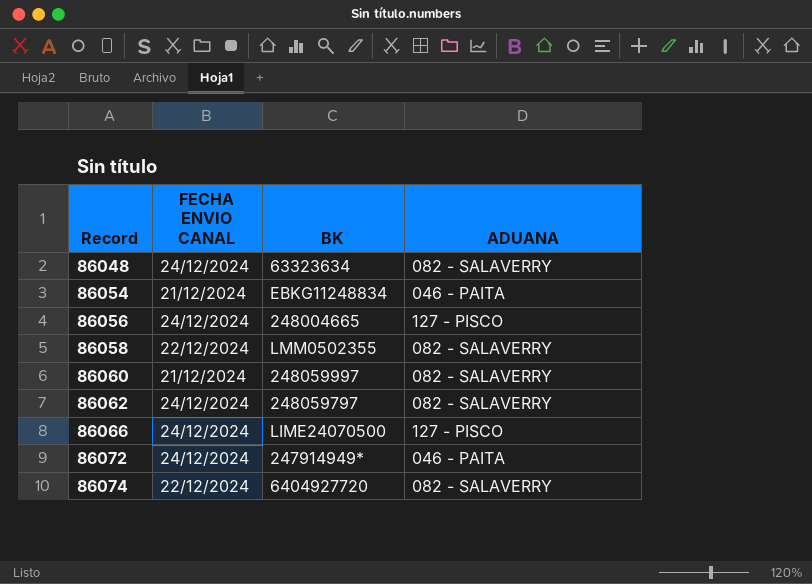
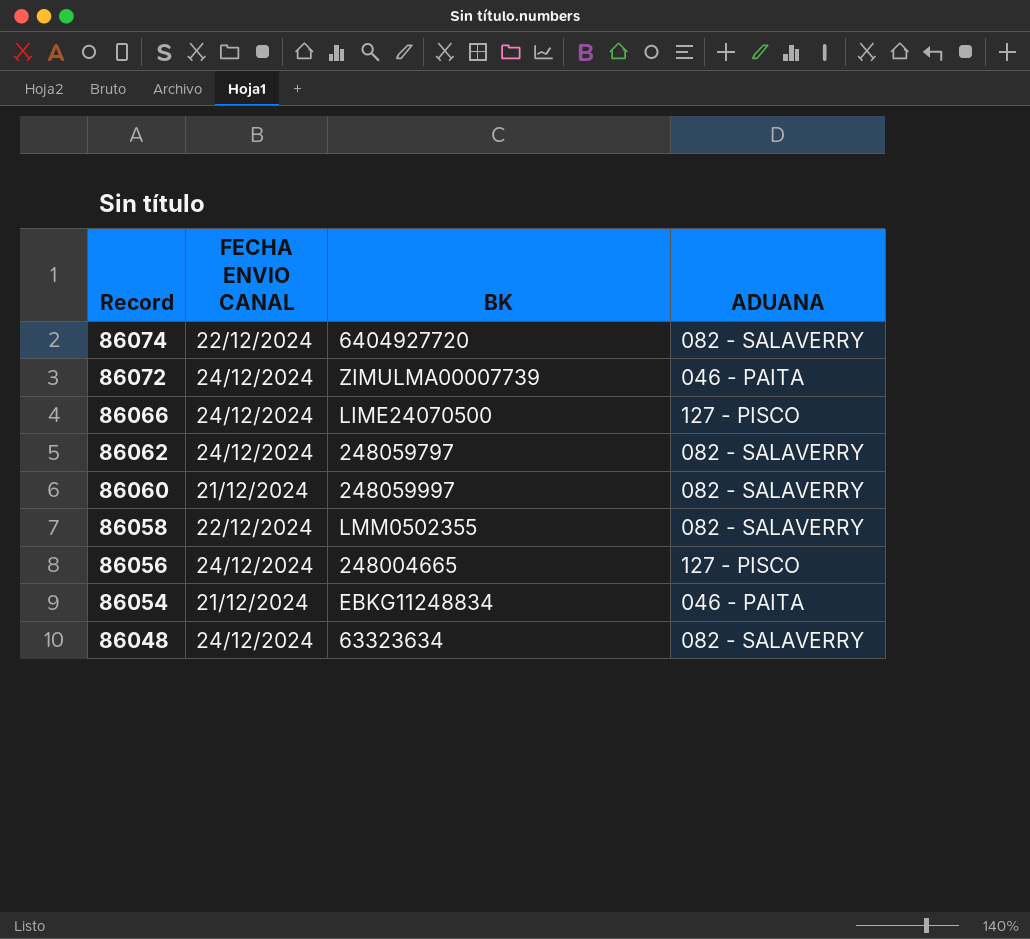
row order: Record ascending -> Record descending
86072 | BK: 247914949* -> ZIMULMA00007739

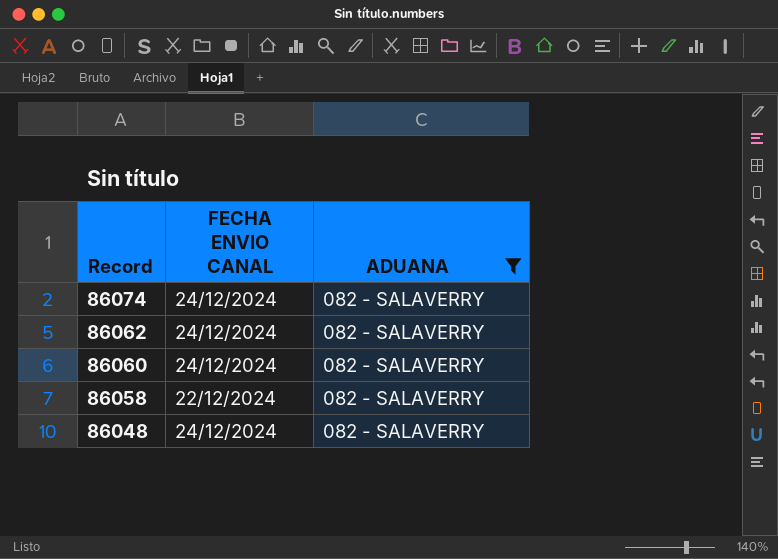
filter: none -> ADUANA = 082 - SALAVERRY
column BK | position: 3 -> none
86074 | FECHA ENVIO CANAL: 22/12/2024 -> 24/12/2024
86060 | FECHA ENVIO CANAL: 21/12/2024 -> 24/12/2024

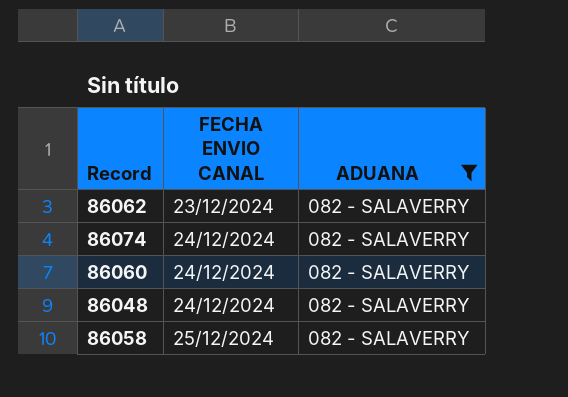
row order: Record descending -> FECHA ENVIO CANAL ascending
86062 | FECHA ENVIO CANAL: 24/12/2024 -> 23/12/2024
86058 | FECHA ENVIO CANAL: 22/12/2024 -> 25/12/2024

